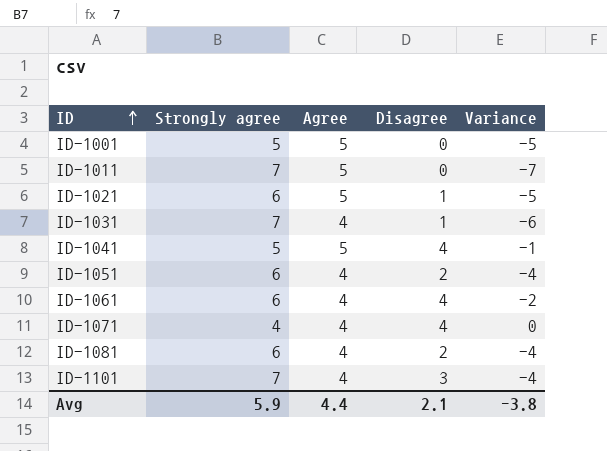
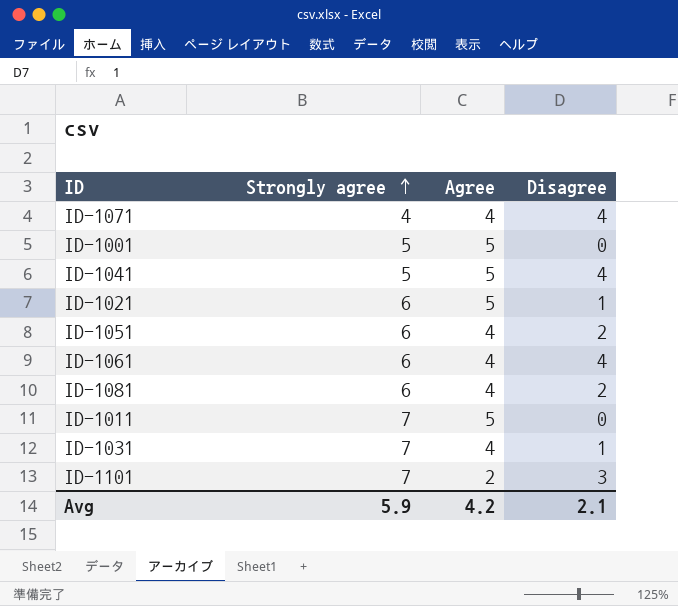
row order: ID ascending -> Strongly agree ascending
column Variance | formula: [Disagree] - [Strongly agree] -> none
ID-1101 | Agree: 4 -> 2
Avg | Agree: 4.4 -> 4.2

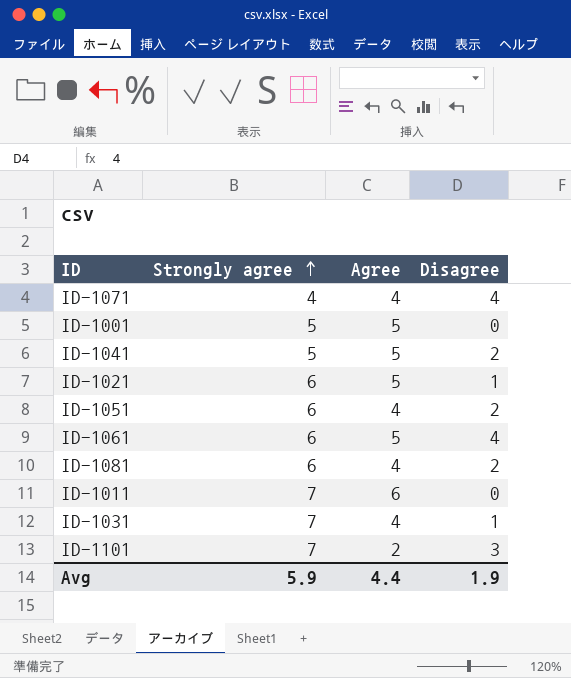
ID-1041 | Disagree: 4 -> 2
ID-1061 | Agree: 4 -> 5
ID-1011 | Agree: 5 -> 6
Avg | Agree: 4.2 -> 4.4
Avg | Disagree: 2.1 -> 1.9

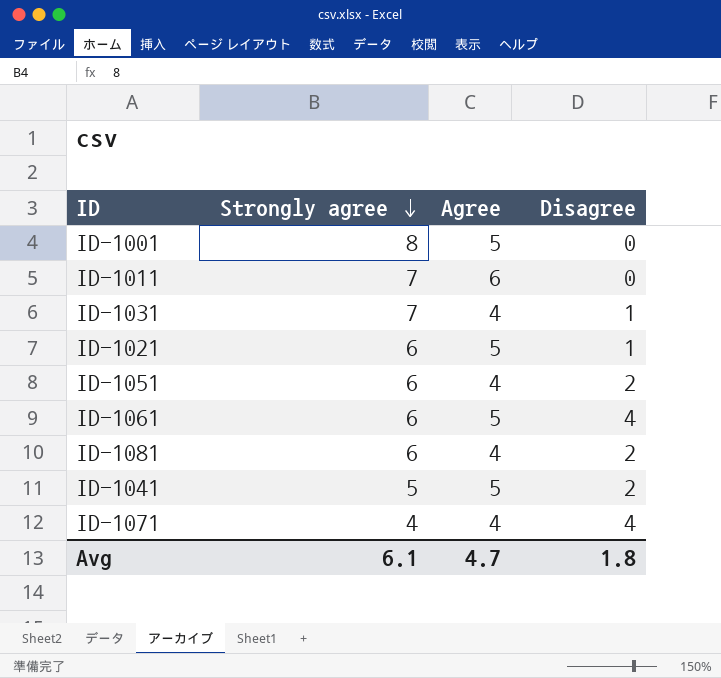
row order: Strongly agree ascending -> Strongly agree descending
row ID-1101: 7 | 2 | 3 -> none
ID-1001 | Strongly agree: 5 -> 8
Avg | Strongly agree: 5.9 -> 6.1
Avg | Agree: 4.4 -> 4.7
Avg | Disagree: 1.9 -> 1.8

